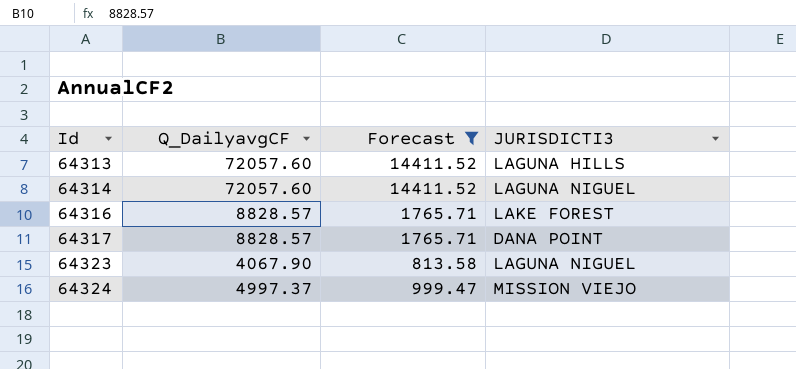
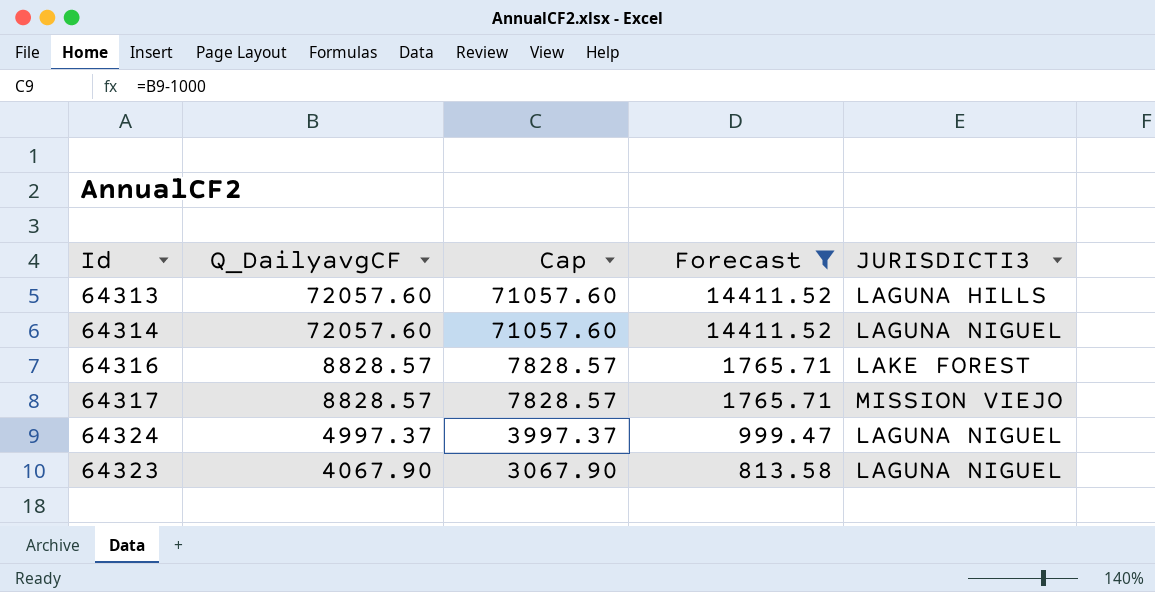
row order: Id ascending -> Q_DailyavgCF descending
column Cap | formula: none -> [Q_DailyavgCF] - 1000
64317 | JURISDICTI3: DANA POINT -> MISSION VIEJO
64324 | JURISDICTI3: MISSION VIEJO -> LAGUNA NIGUEL

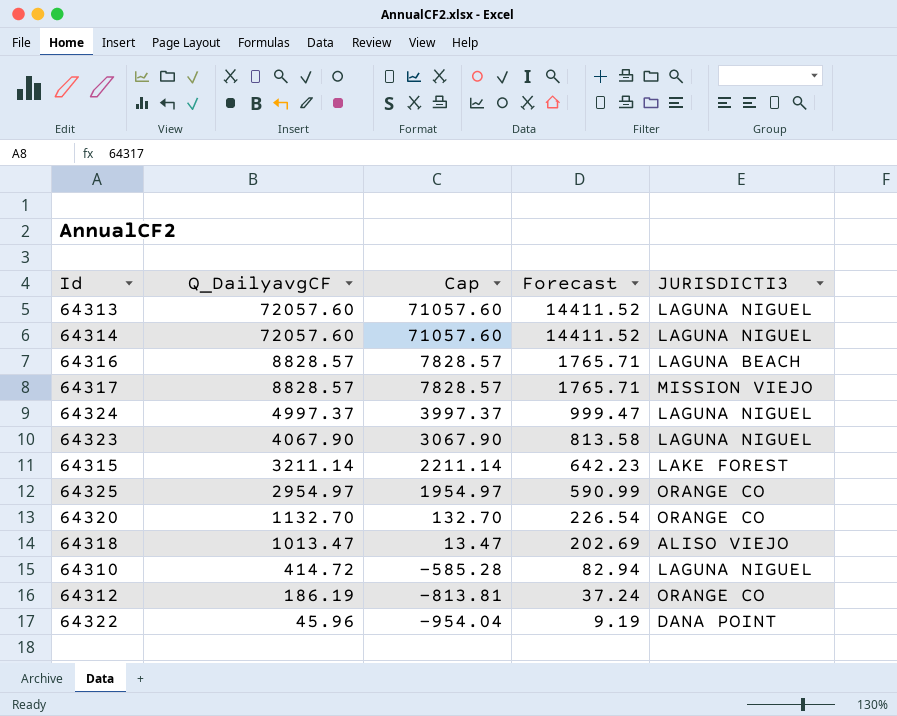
filter: Forecast >= 813.58 -> none
64313 | JURISDICTI3: LAGUNA HILLS -> LAGUNA NIGUEL
64316 | JURISDICTI3: LAKE FOREST -> LAGUNA BEACH

